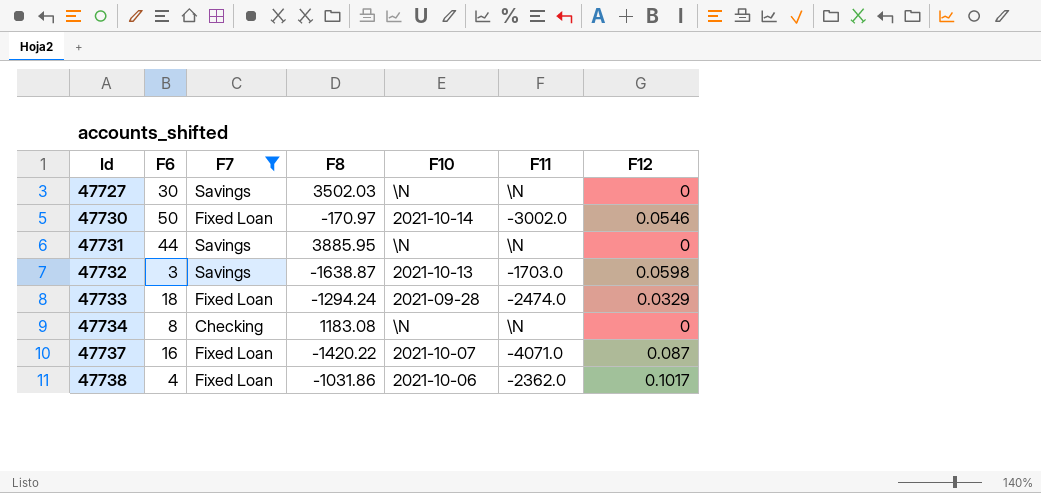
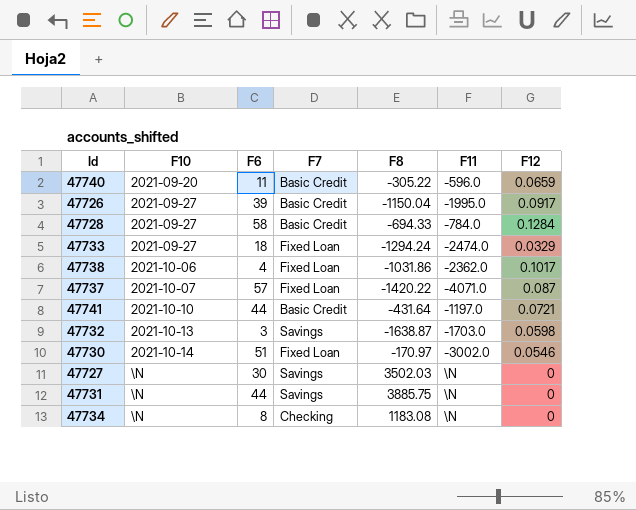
filter: F7 != Basic Credit -> none
row order: Id ascending -> F10 ascending
column F10 | position: 5 -> 2
47733 | F10: 2021-09-28 -> 2021-09-27
47737 | F6: 16 -> 57
47730 | F6: 50 -> 51
47731 | F8: 3885.95 -> 3885.75

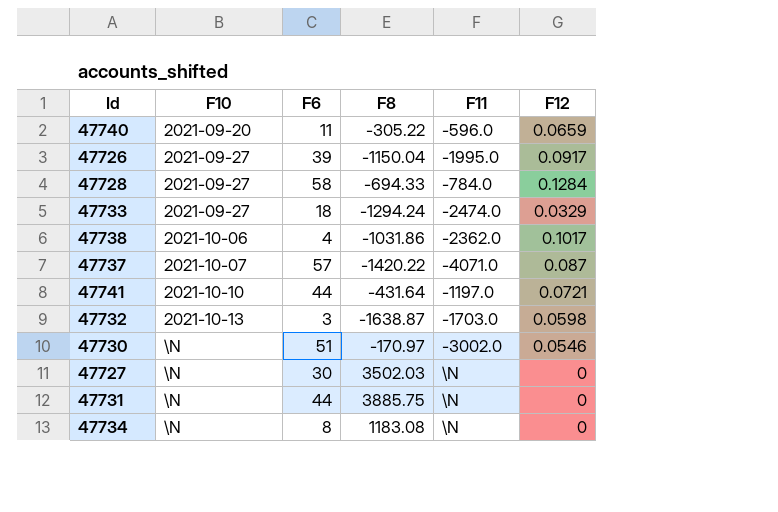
column F7 | position: 4 -> none
47730 | F10: 2021-10-14 -> \N

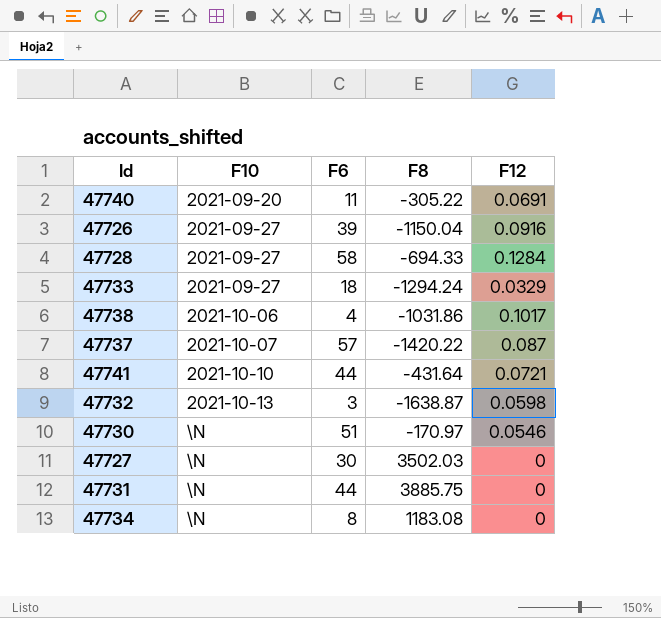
column F11 | position: 5 -> none
47740 | F12: 0.0659 -> 0.0691
47726 | F12: 0.0917 -> 0.0916

